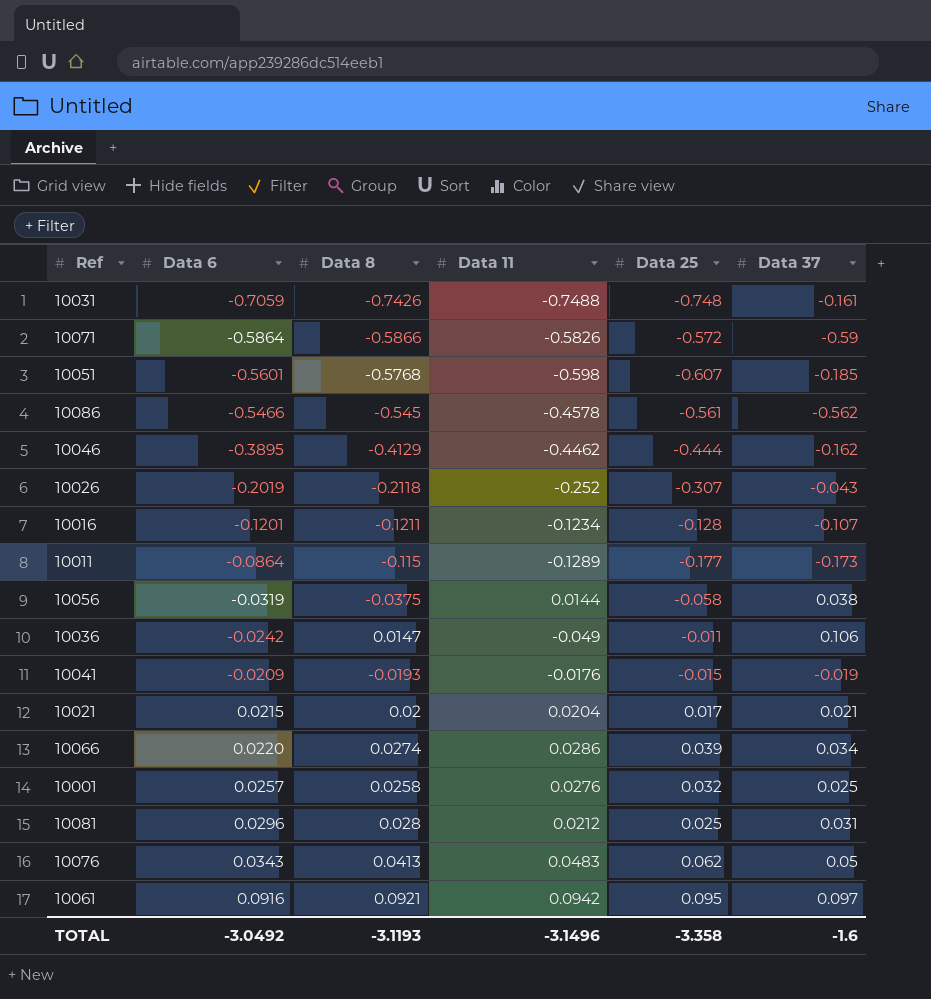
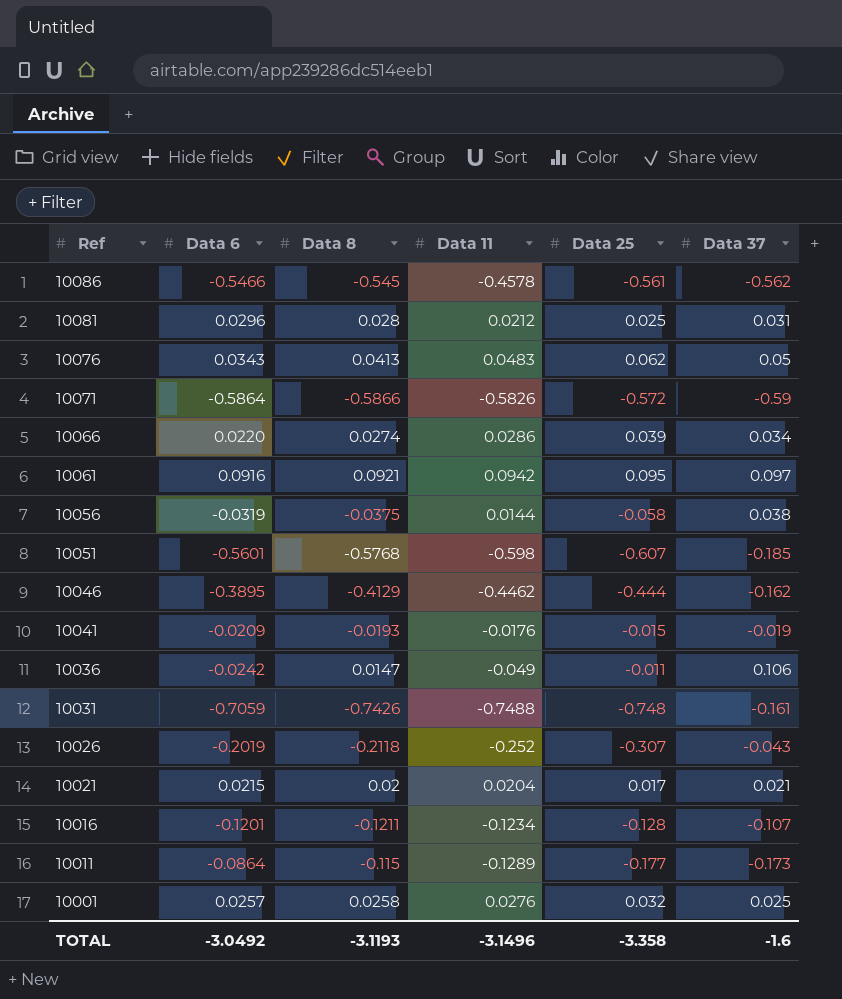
row order: Data 6 ascending -> Ref descending

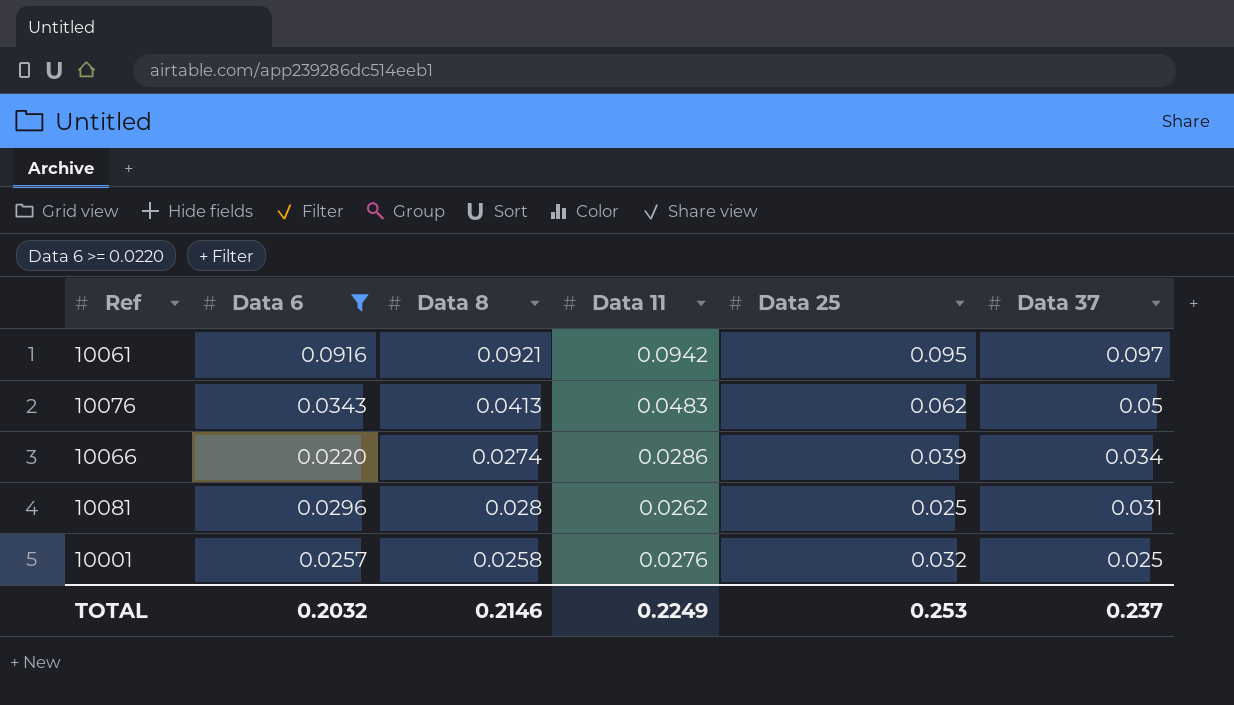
filter: none -> Data 6 >= 0.0220
row order: Ref descending -> Data 37 descending
10081 | Data 11: 0.0212 -> 0.0262
TOTAL | Data 6: -3.0492 -> 0.2032
TOTAL | Data 8: -3.1193 -> 0.2146
TOTAL | Data 11: -3.1496 -> 0.2249
TOTAL | Data 25: -3.358 -> 0.253
TOTAL | Data 37: -1.6 -> 0.237

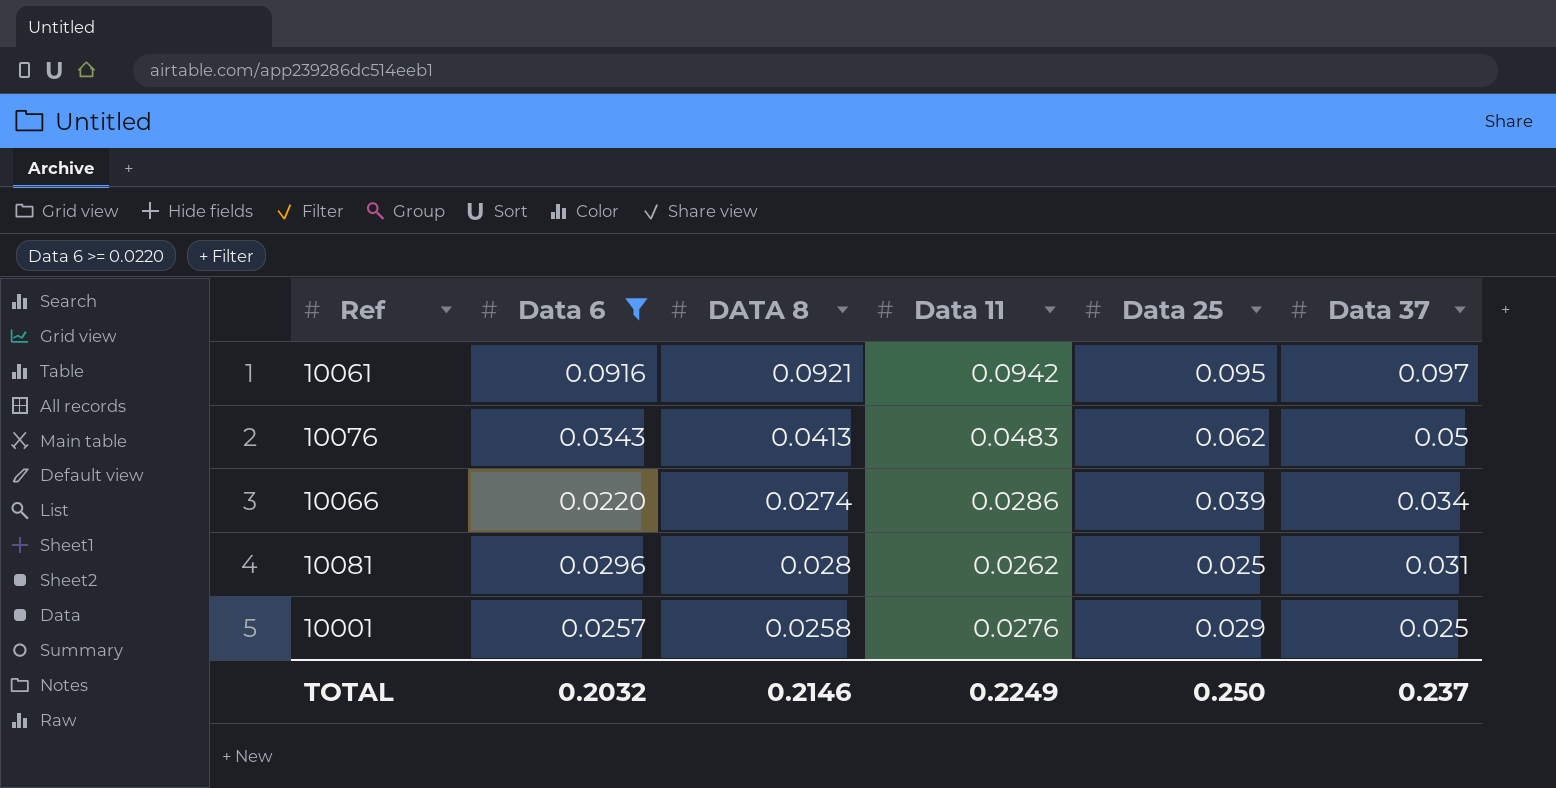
column name: Data 8 -> DATA 8
10001 | Data 25: 0.032 -> 0.029
TOTAL | Data 25: 0.253 -> 0.250

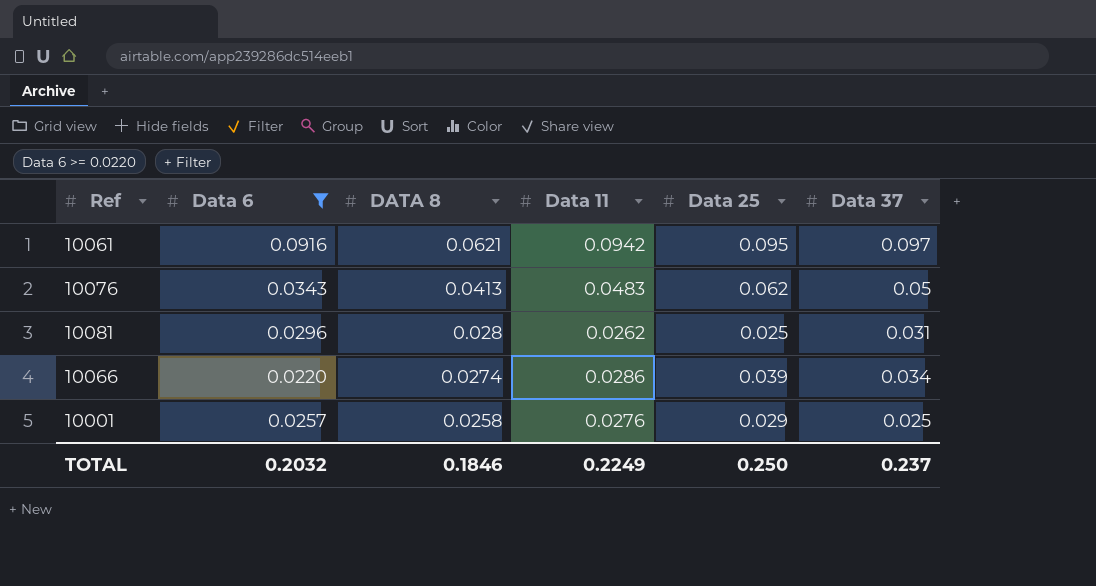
row order: Data 37 descending -> DATA 8 descending
10061 | DATA 8: 0.0921 -> 0.0621
TOTAL | DATA 8: 0.2146 -> 0.1846

